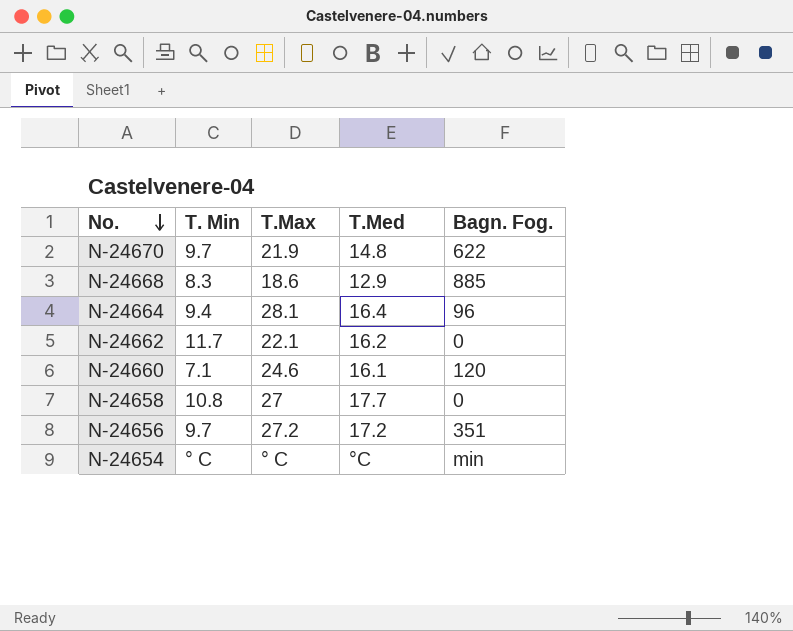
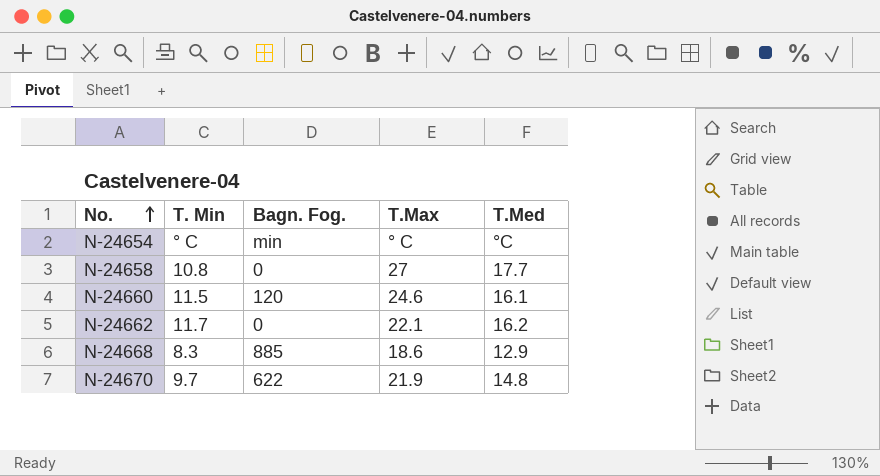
row order: No. descending -> No. ascending
column Bagn. Fog. | position: 5 -> 3
row N-24664: 9.4 | 28.1 | 16.4 | 96 -> none
row N-24656: 9.7 | 27.2 | 17.2 | 351 -> none
N-24660 | T. Min: 7.1 -> 11.5

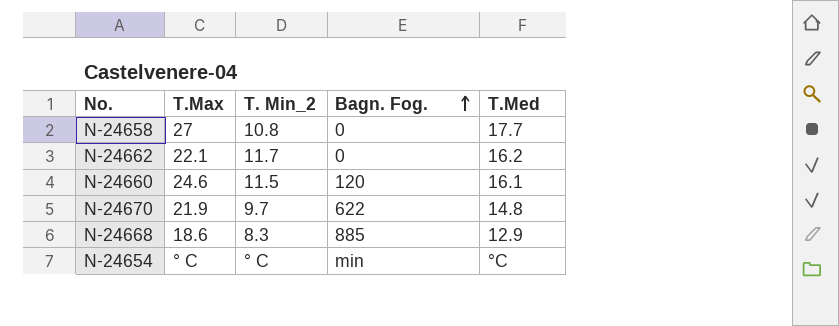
row order: No. ascending -> Bagn. Fog. ascending
column T.Max | position: 4 -> 2
column name: T. Min -> T. Min_2

